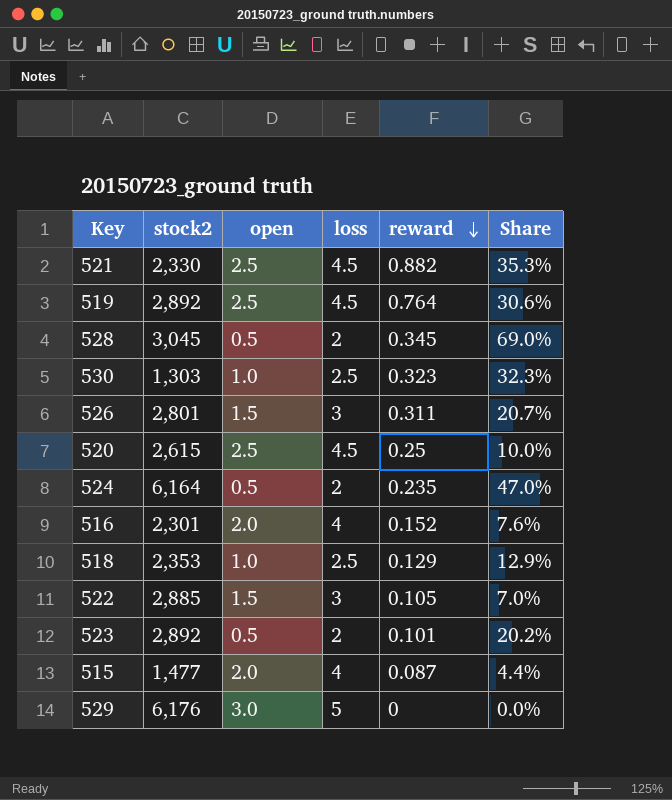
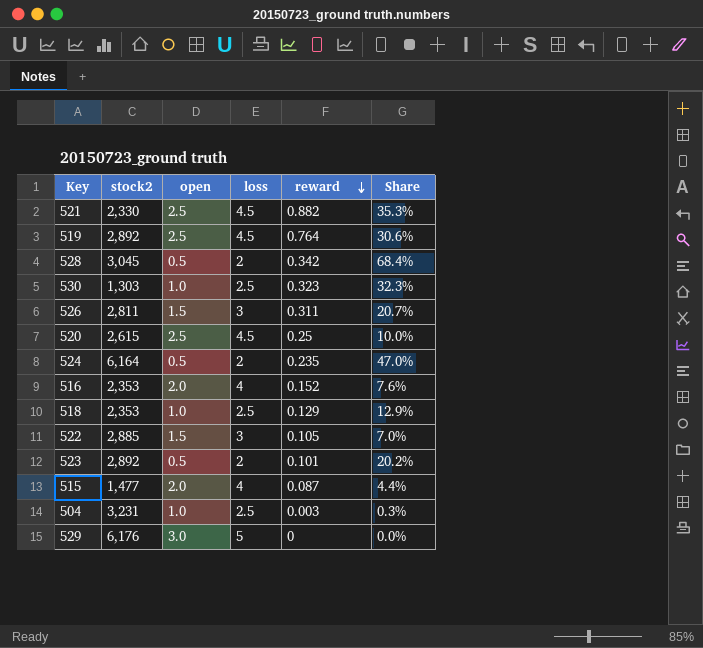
528 | reward: 0.345 -> 0.342
528 | Share: 69.0% -> 68.4%
526 | stock2: 2,801 -> 2,811
516 | stock2: 2,301 -> 2,353
row 504: none -> 3,231 | 1.0 | 2.5 | 0.003 | 0.3%

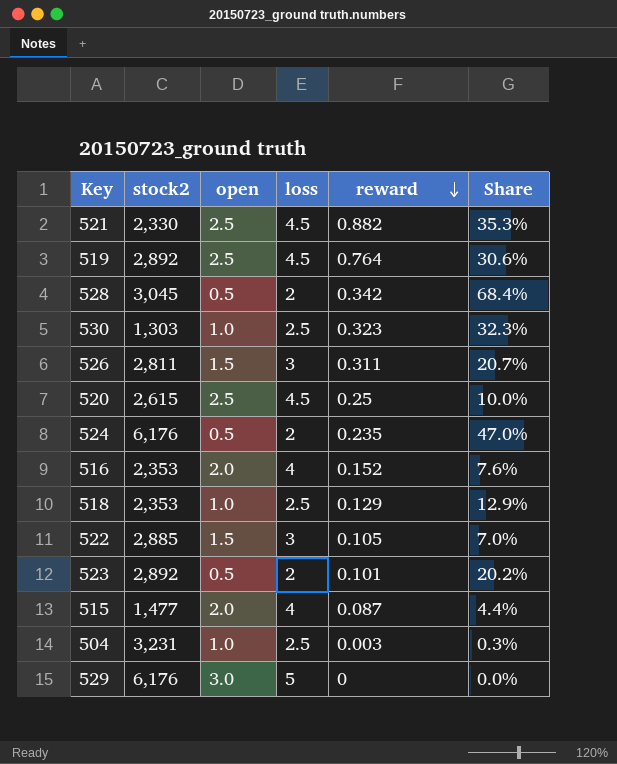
524 | stock2: 6,164 -> 6,176

